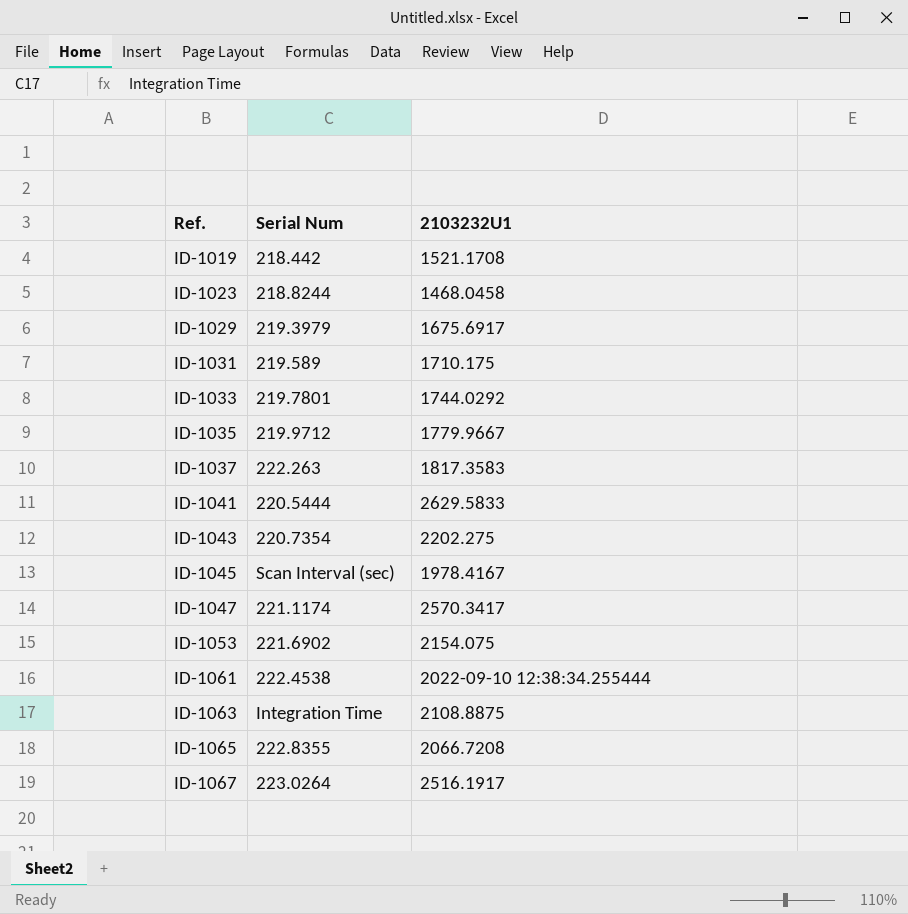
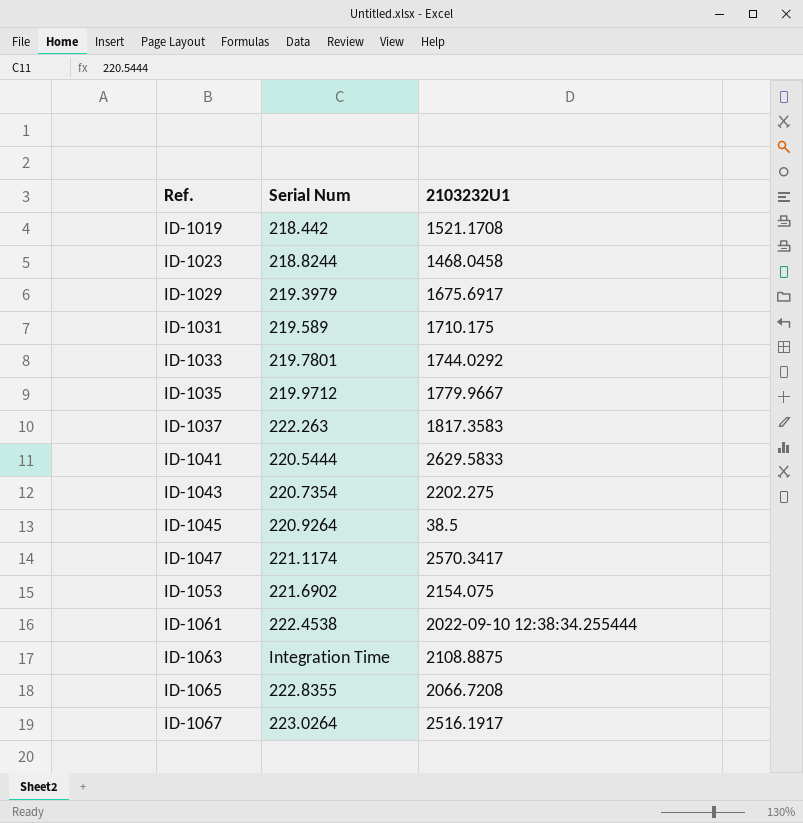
ID-1045 | Serial Num: Scan Interval (sec) -> 220.9264
ID-1045 | 2103232U1: 1978.4167 -> 38.5

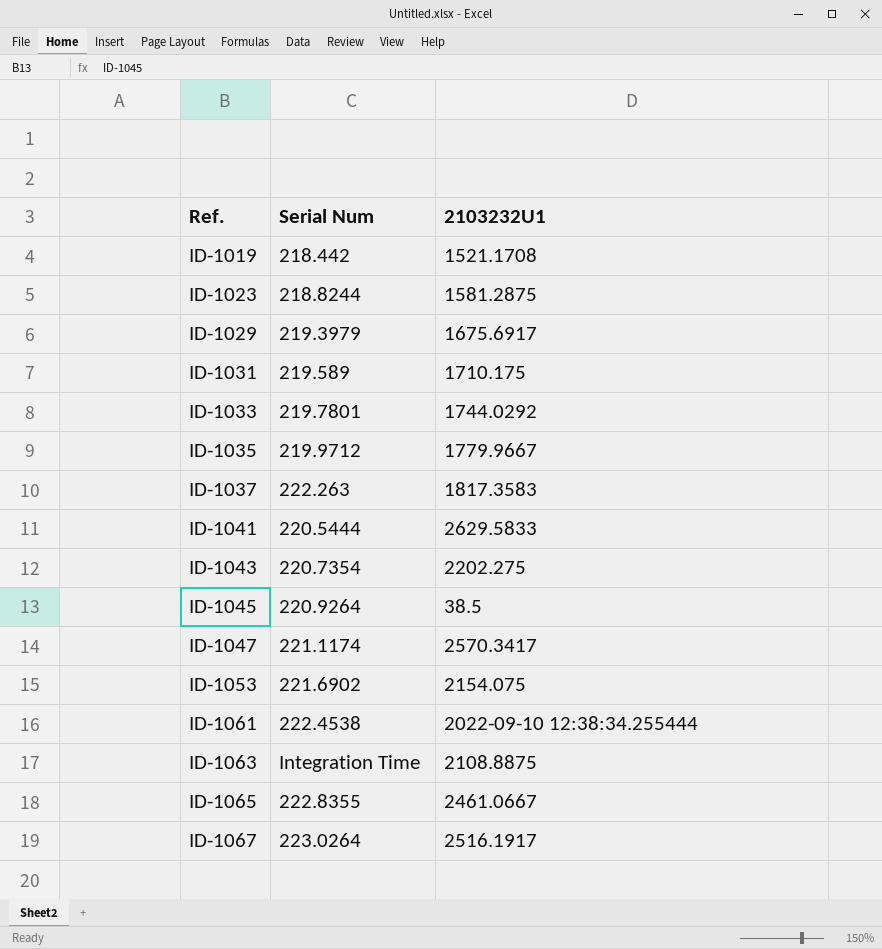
ID-1023 | 2103232U1: 1468.0458 -> 1581.2875
ID-1065 | 2103232U1: 2066.7208 -> 2461.0667

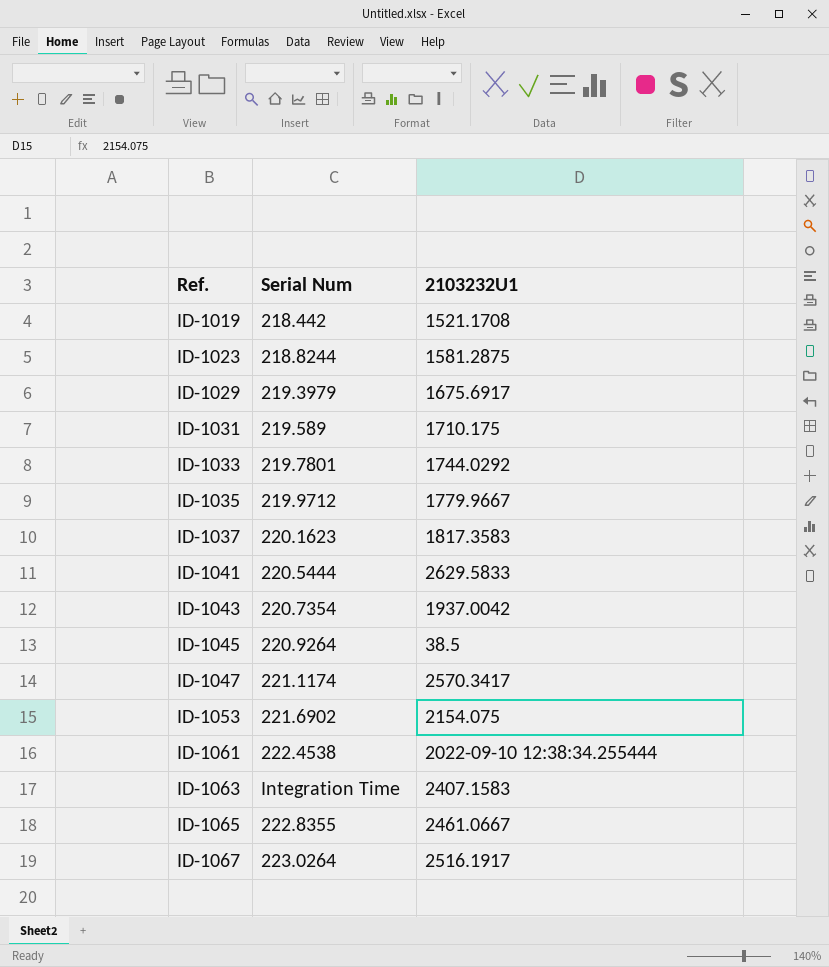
ID-1037 | Serial Num: 222.263 -> 220.1623
ID-1043 | 2103232U1: 2202.275 -> 1937.0042
ID-1063 | 2103232U1: 2108.8875 -> 2407.1583

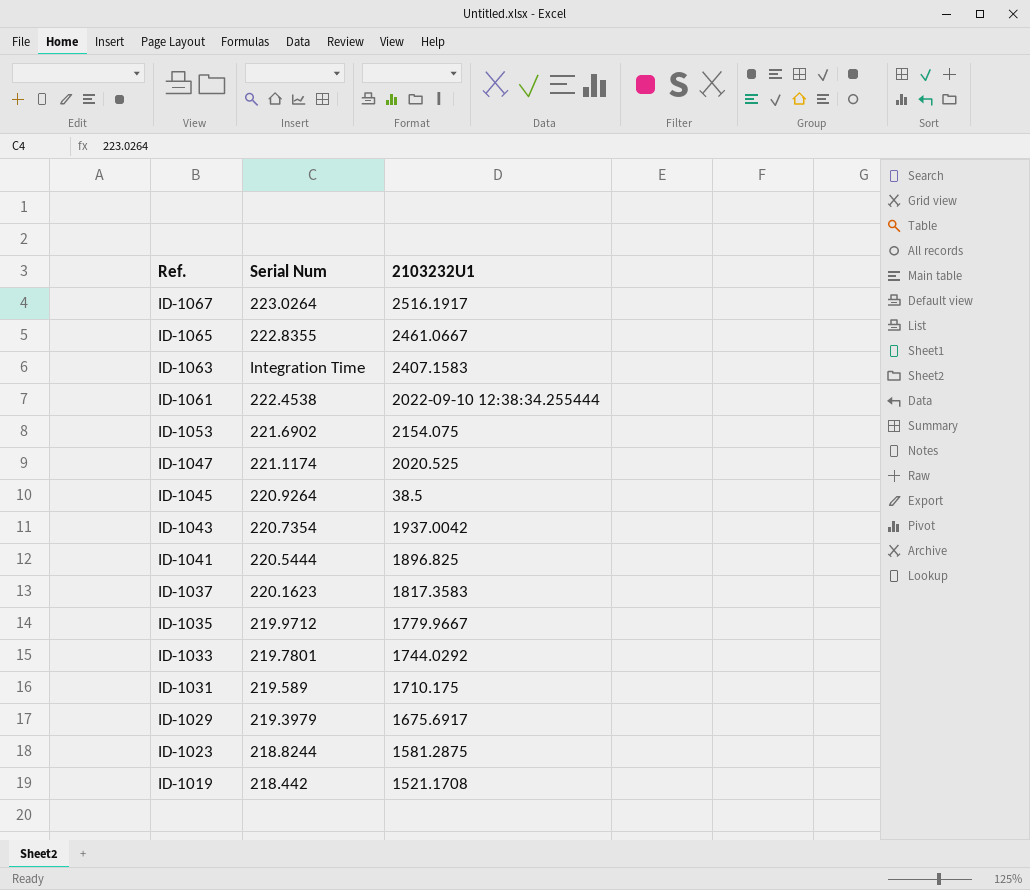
row order: Ref. ascending -> Ref. descending
ID-1047 | 2103232U1: 2570.3417 -> 2020.525
ID-1041 | 2103232U1: 2629.5833 -> 1896.825

